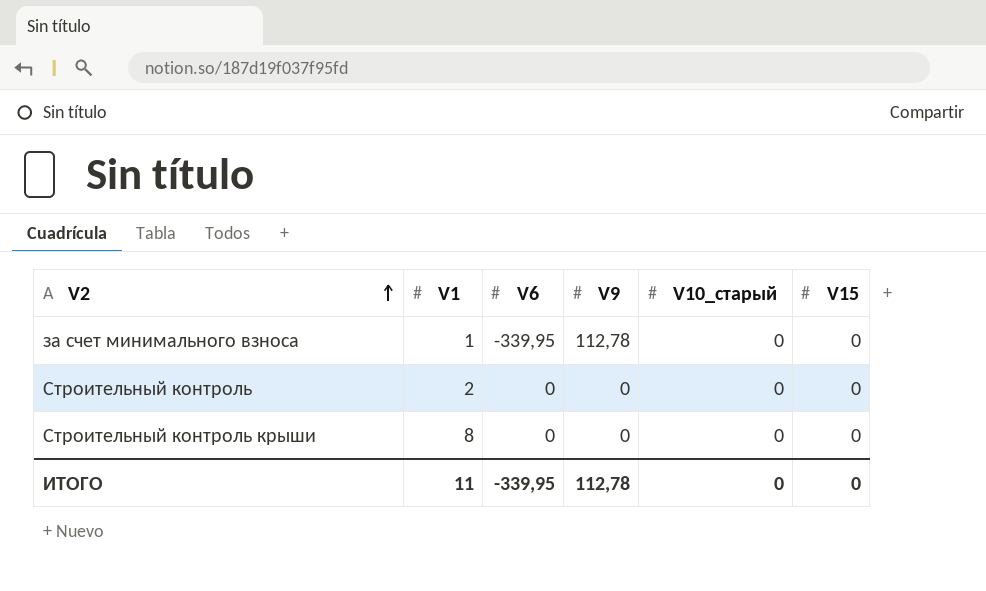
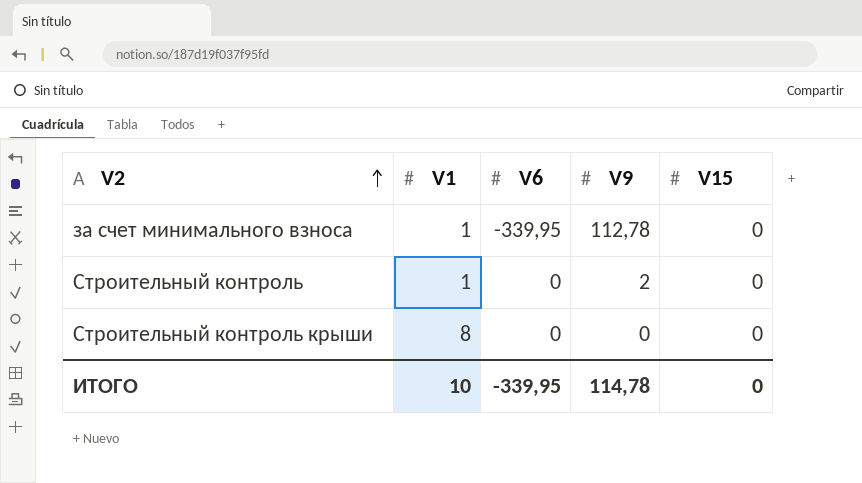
column V10_старый | position: 5 -> none
Строительный контроль | V1: 2 -> 1
Строительный контроль | V9: 0 -> 2
ИТОГО | V1: 11 -> 10
ИТОГО | V9: 112,78 -> 114,78

